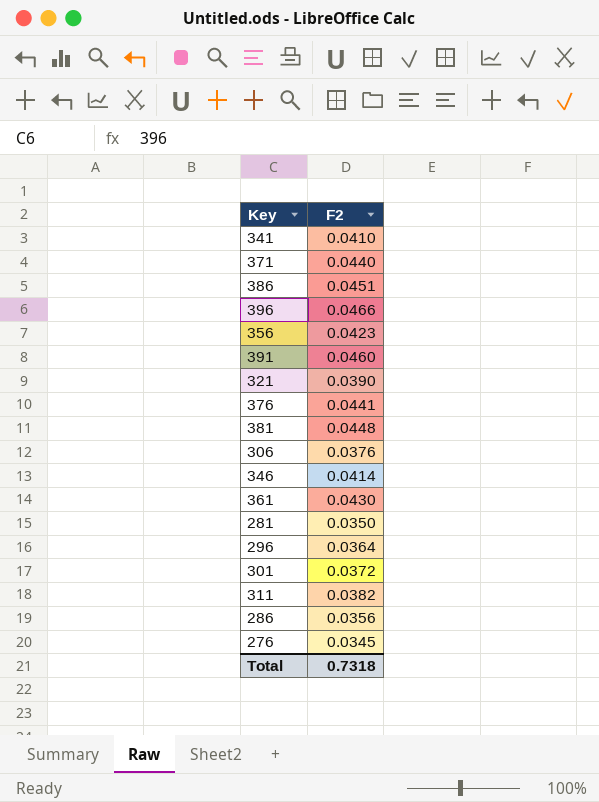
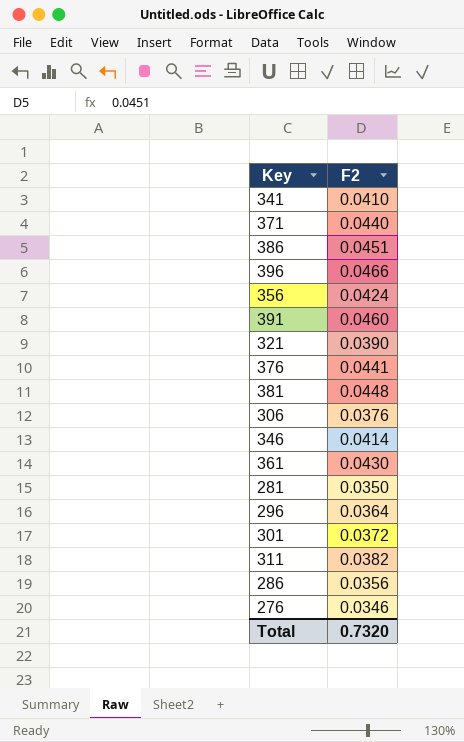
356 | F2: 0.0423 -> 0.0424
276 | F2: 0.0345 -> 0.0346
Total | F2: 0.7318 -> 0.7320

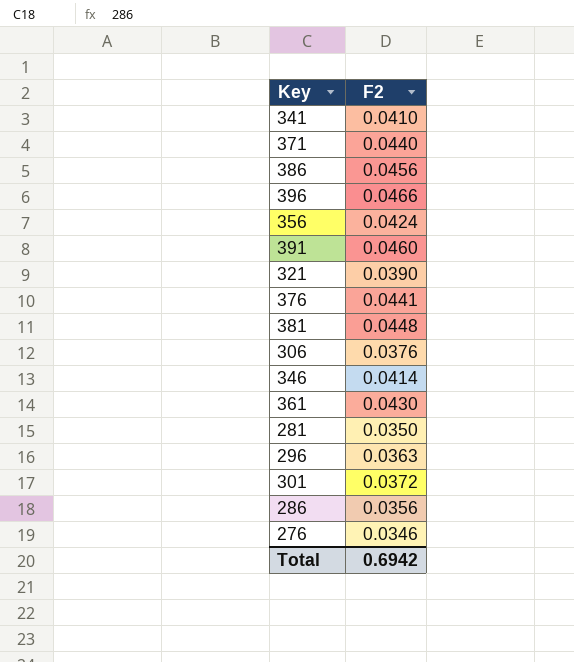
row 311: 0.0382 -> none
386 | F2: 0.0451 -> 0.0456
296 | F2: 0.0364 -> 0.0363
Total | F2: 0.7320 -> 0.6942

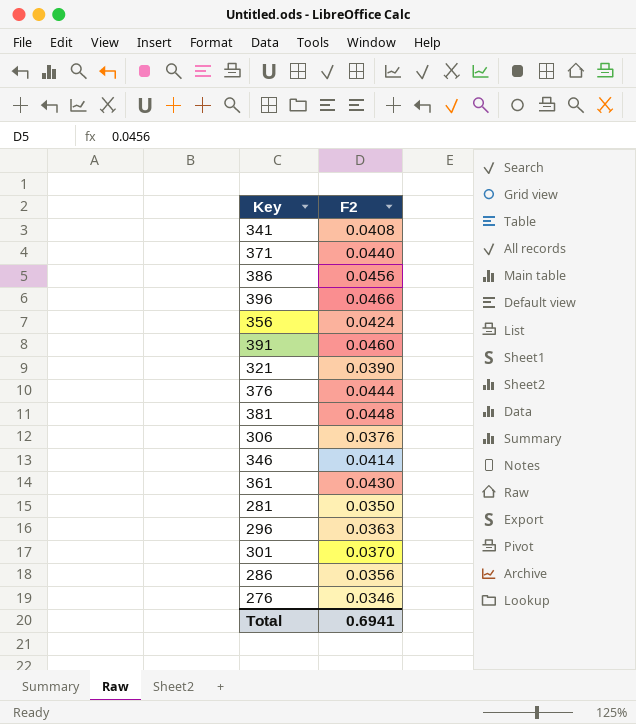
341 | F2: 0.0410 -> 0.0408
376 | F2: 0.0441 -> 0.0444
301 | F2: 0.0372 -> 0.0370
Total | F2: 0.6942 -> 0.6941

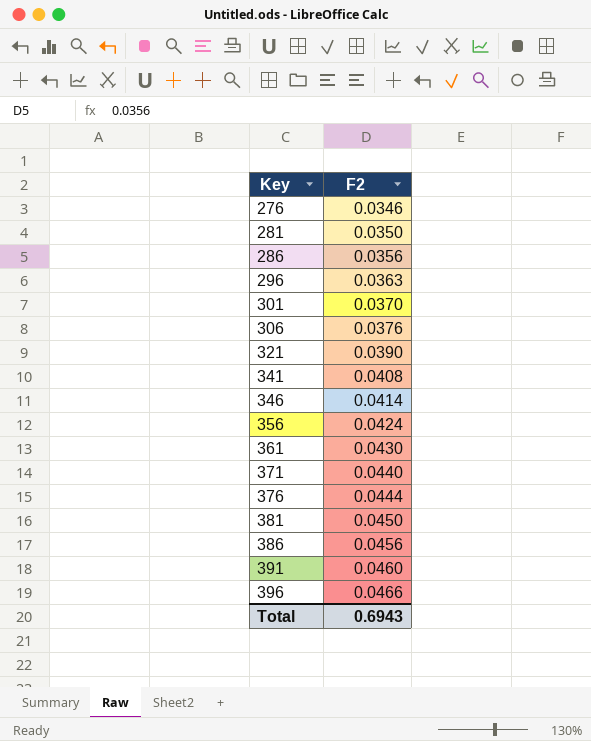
row order: none -> Key ascending
381 | F2: 0.0448 -> 0.0450
Total | F2: 0.6941 -> 0.6943

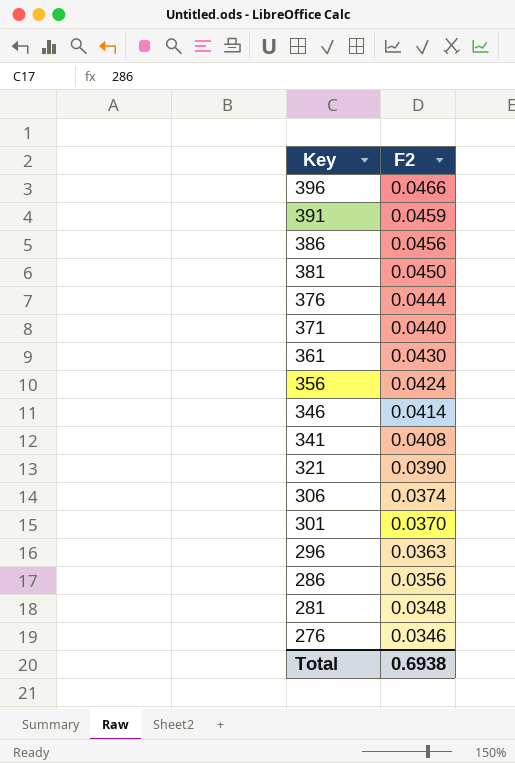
row order: Key ascending -> Key descending
391 | F2: 0.0460 -> 0.0459
306 | F2: 0.0376 -> 0.0374
281 | F2: 0.0350 -> 0.0348
Total | F2: 0.6943 -> 0.6938

